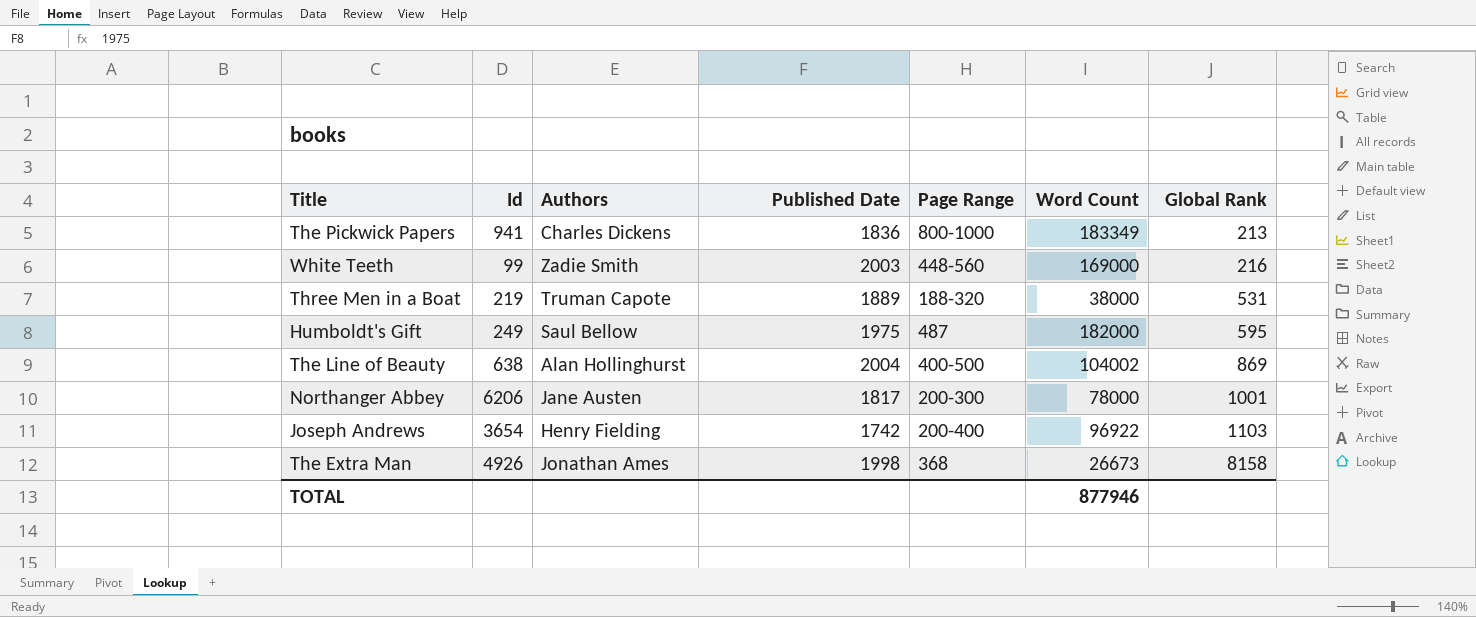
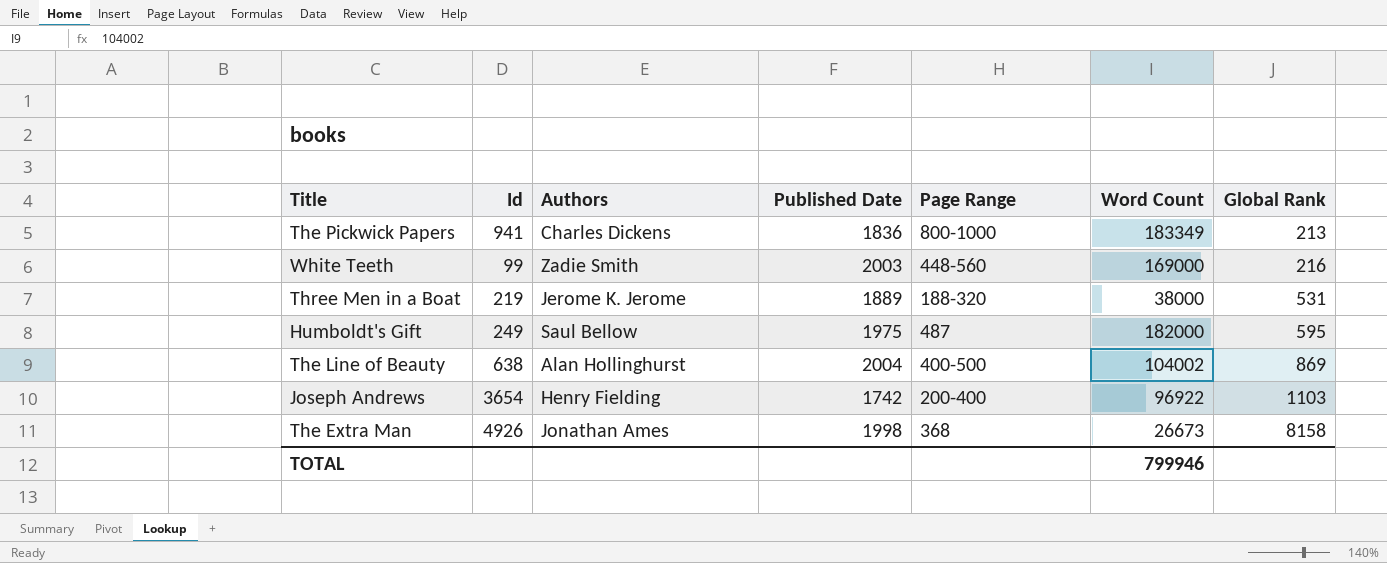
row Northanger Abbey: 6206 | Jane Austen | 1817 | 200-300 | 78000 | 1001 -> none
Three Men in a Boat | Authors: Truman Capote -> Jerome K. Jerome
TOTAL | Word Count: 877946 -> 799946

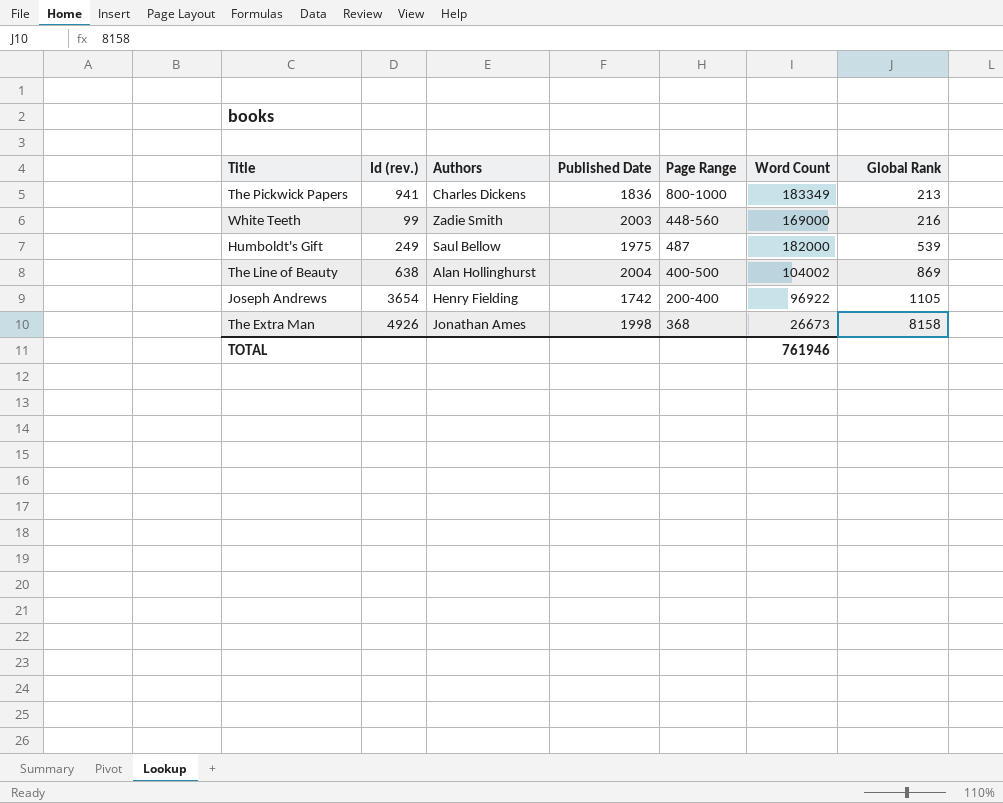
column name: Id -> Id (rev.)
row Three Men in a Boat: 219 | Jerome K. Jerome | 1889 | 188-320 | 38000 | 531 -> none
Humboldt's Gift | Global Rank: 595 -> 539
Joseph Andrews | Global Rank: 1103 -> 1105
TOTAL | Word Count: 799946 -> 761946

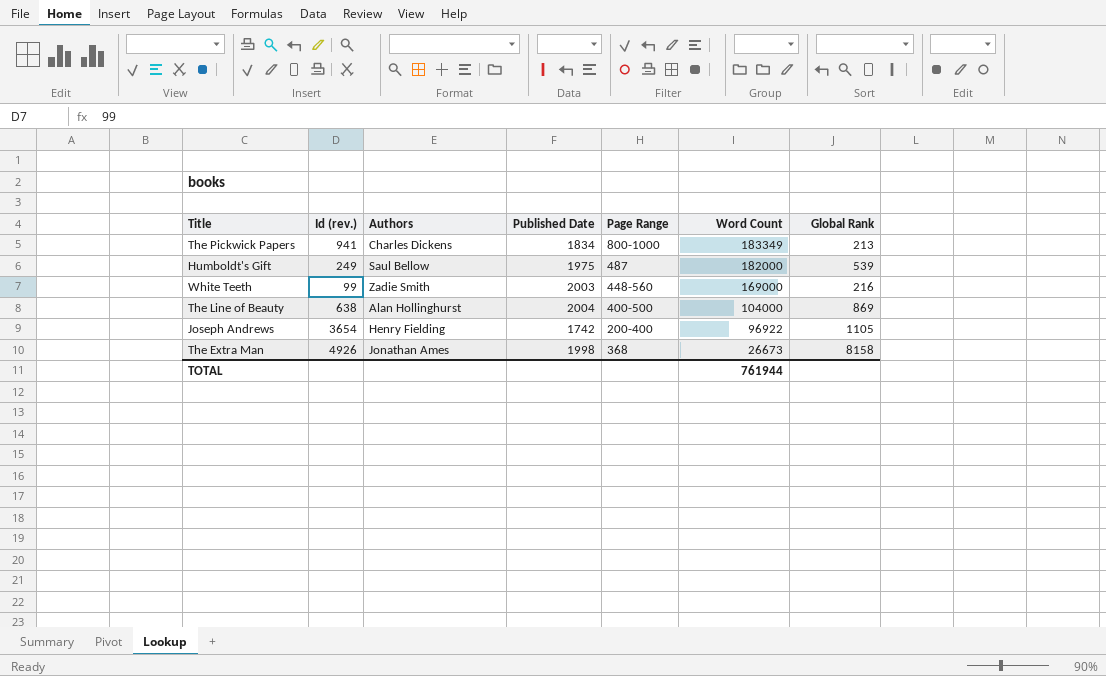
row order: Global Rank ascending -> Word Count descending
The Pickwick Papers | Published Date: 1836 -> 1834
The Line of Beauty | Word Count: 104002 -> 104000
TOTAL | Word Count: 761946 -> 761944

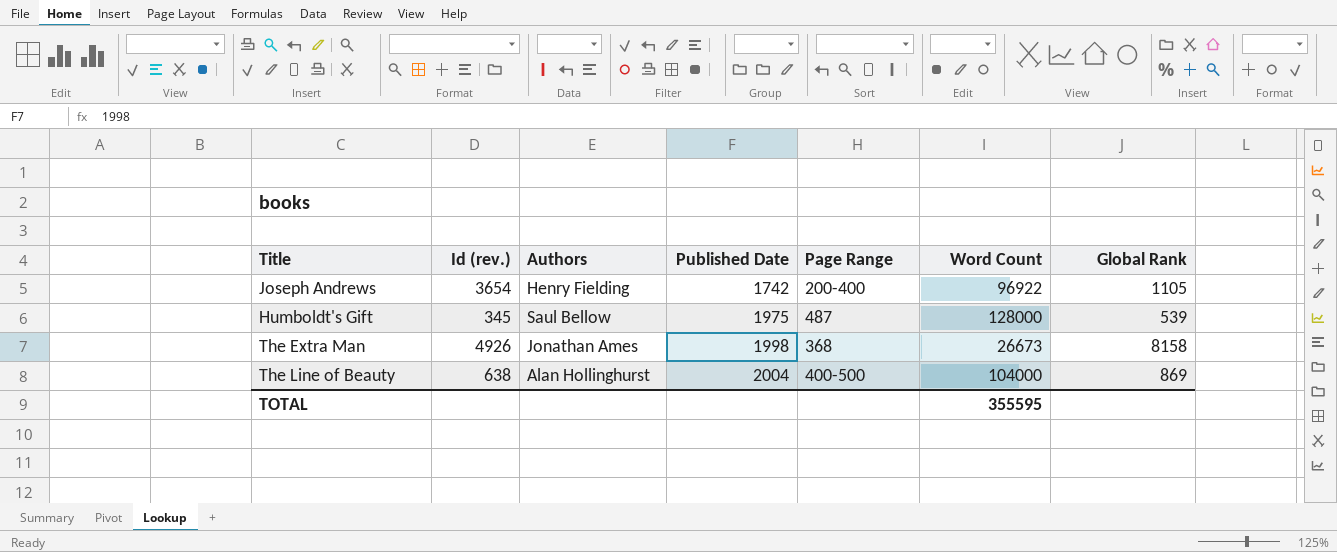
row order: Word Count descending -> Published Date ascending
row The Pickwick Papers: 941 | Charles Dickens | 1834 | 800-1000 | 183349 | 213 -> none
row White Teeth: 99 | Zadie Smith | 2003 | 448-560 | 169000 | 216 -> none
Humboldt's Gift | Id (rev.): 249 -> 345
Humboldt's Gift | Word Count: 182000 -> 128000
TOTAL | Word Count: 761944 -> 355595

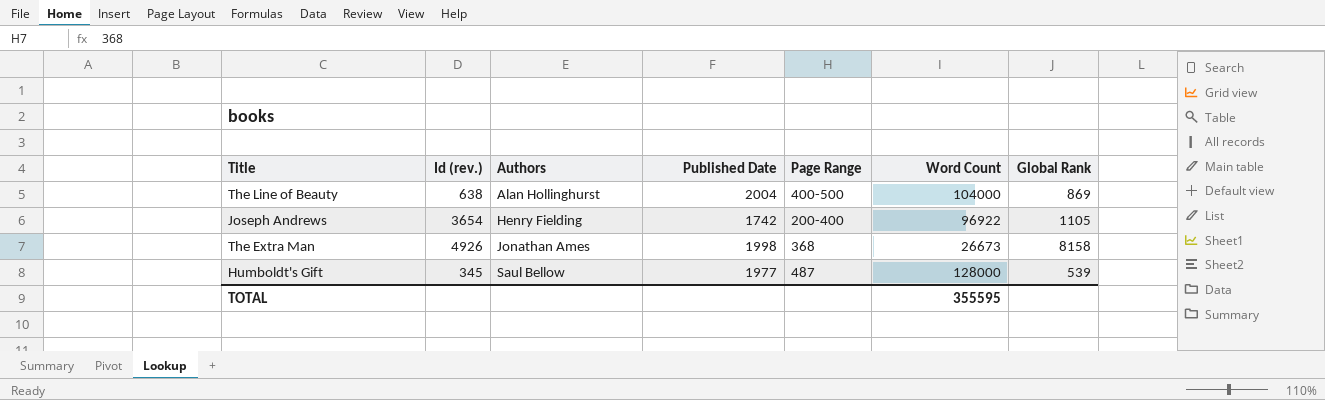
row order: Published Date ascending -> Authors ascending
Humboldt's Gift | Published Date: 1975 -> 1977

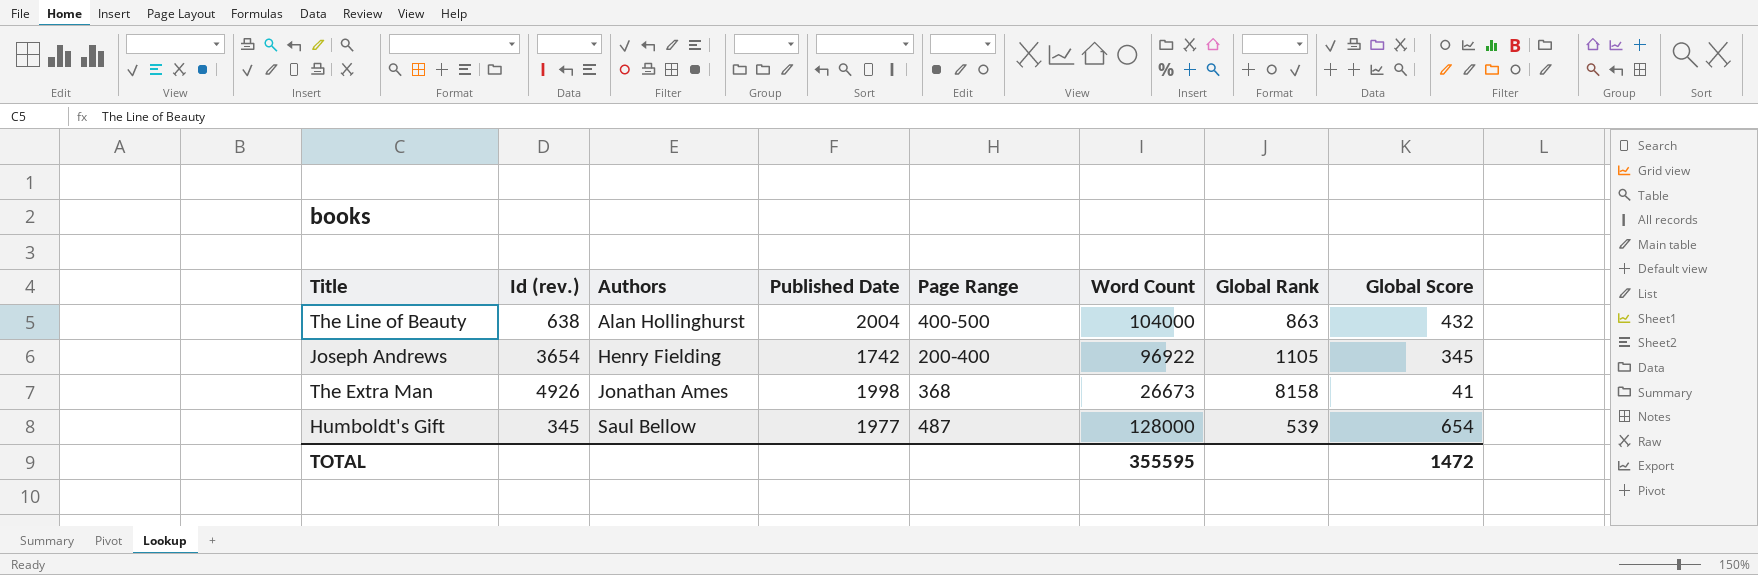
column Global Score | position: none -> 8
The Line of Beauty | Global Rank: 869 -> 863

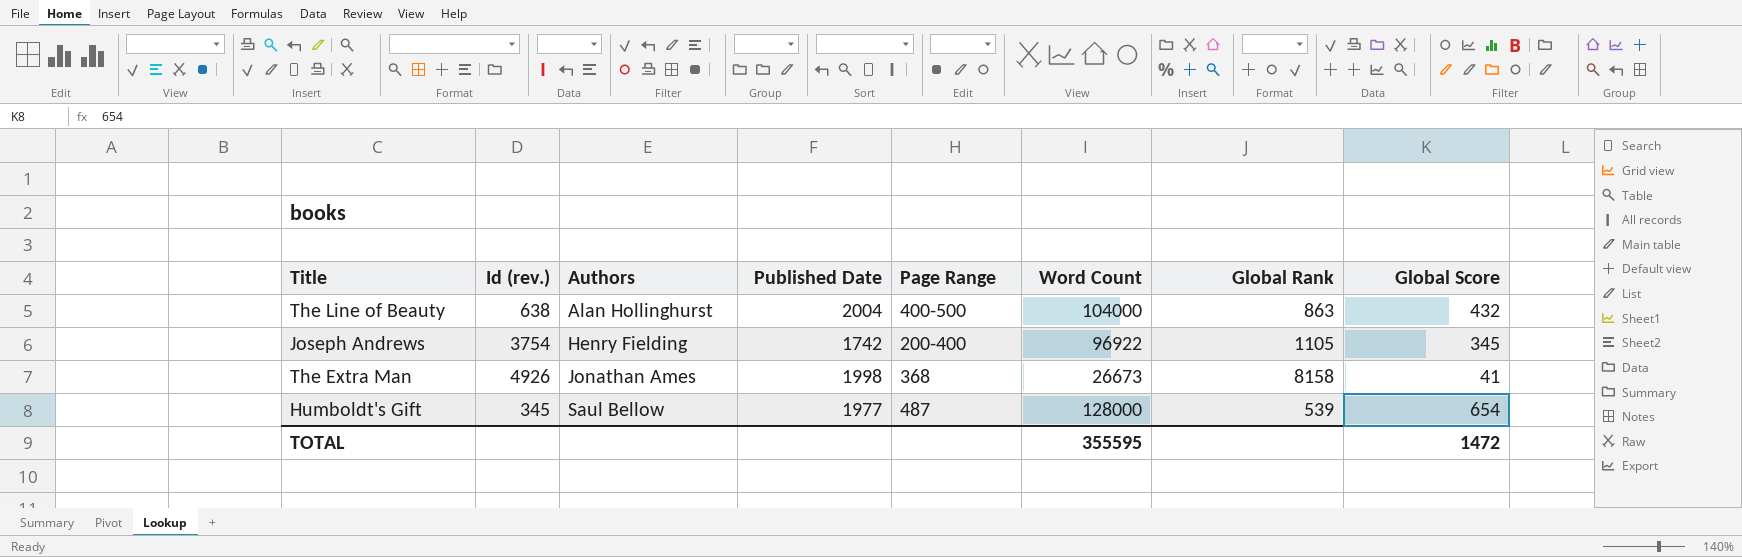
Joseph Andrews | Id (rev.): 3654 -> 3754

